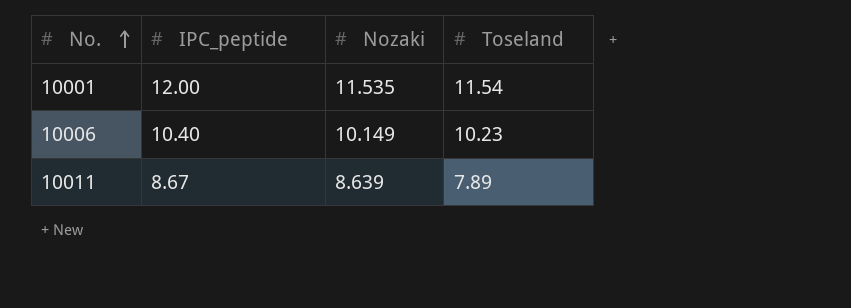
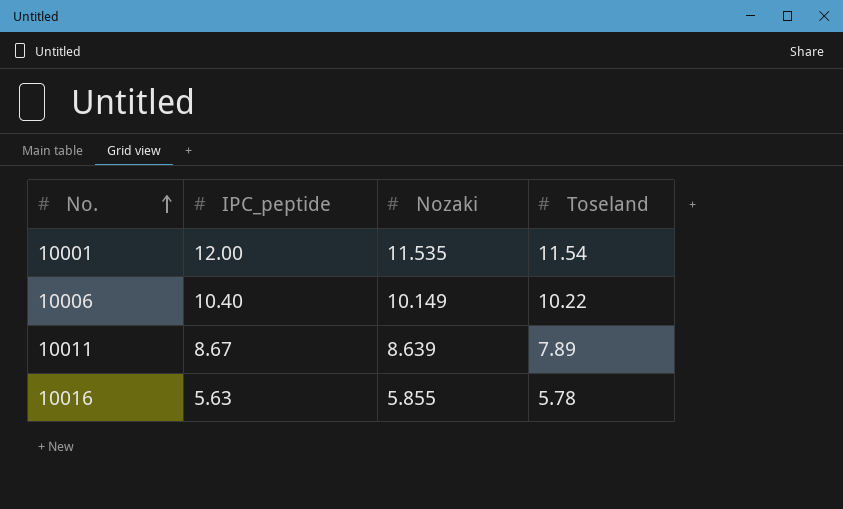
10006 | Toseland: 10.23 -> 10.22
row 10016: none -> 5.63 | 5.855 | 5.78

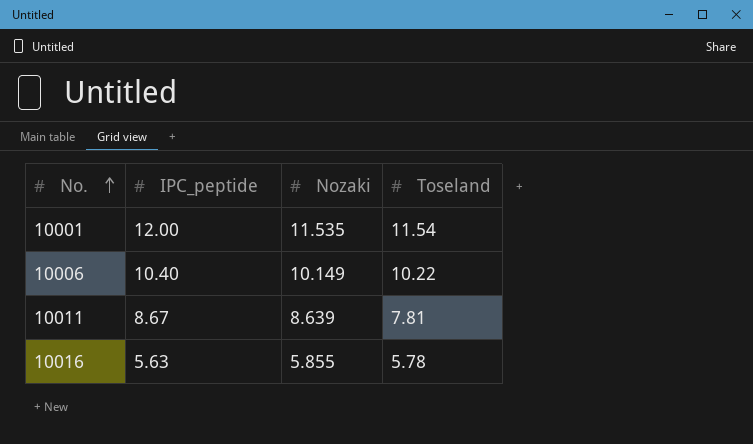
10011 | Toseland: 7.89 -> 7.81

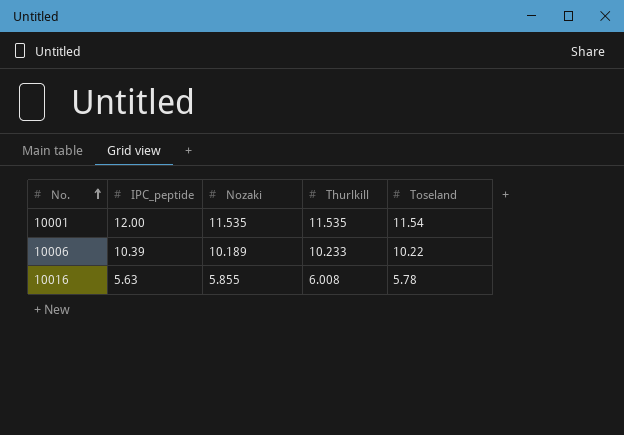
column Thurlkill | position: none -> 4
row 10011: 8.67 | 8.639 | 7.81 -> none
10006 | IPC_peptide: 10.40 -> 10.39
10006 | Nozaki: 10.149 -> 10.189

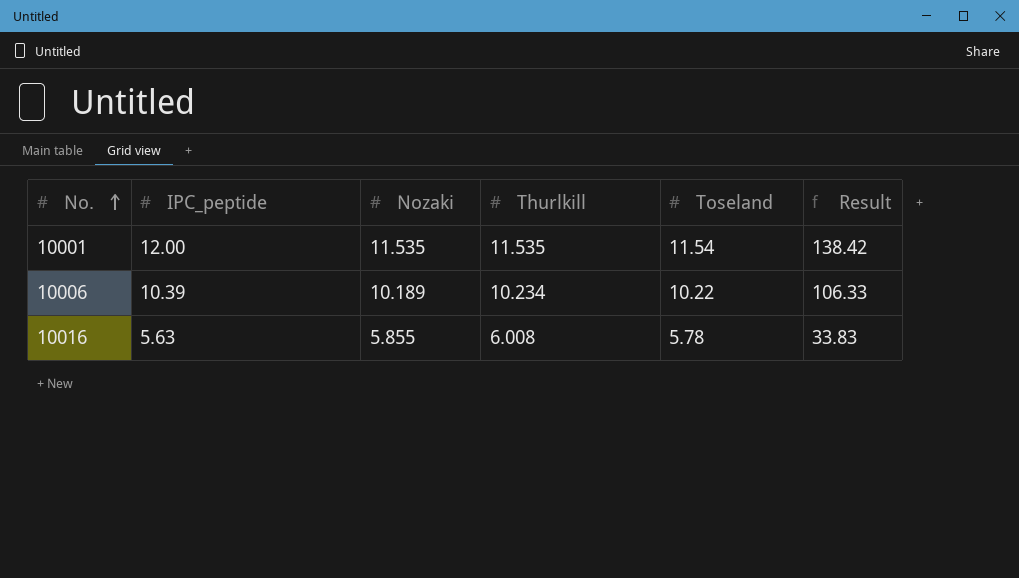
column Result | formula: none -> [IPC_peptide] * [Thurlkill]
10006 | Thurlkill: 10.233 -> 10.234

